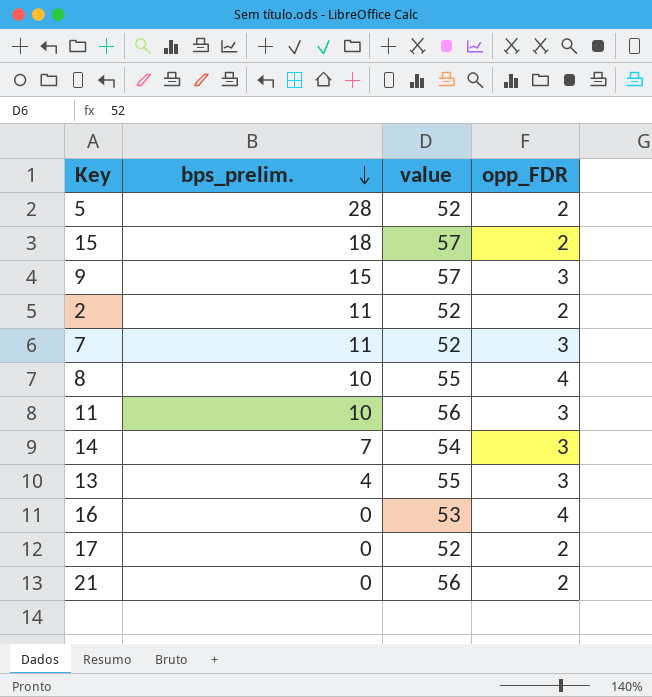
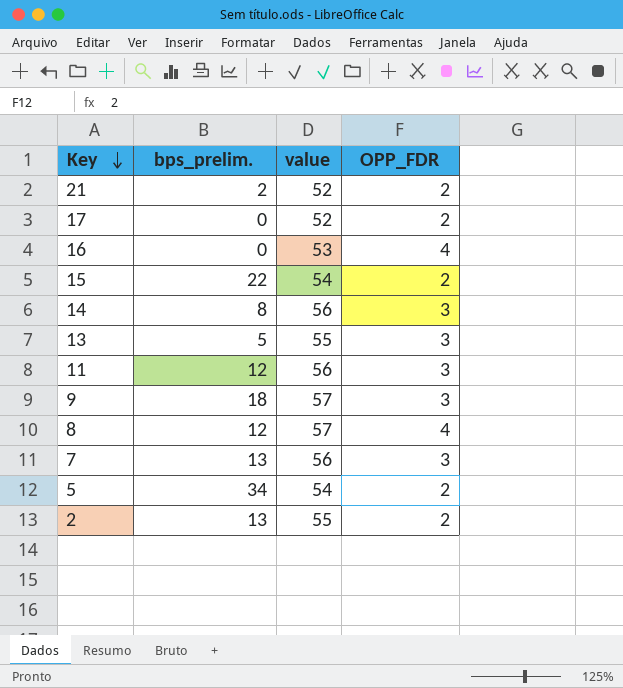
row order: bps_prelim. descending -> Key descending
column name: opp_FDR -> OPP_FDR
21 | bps_prelim.: 0 -> 2
21 | value: 56 -> 52
15 | bps_prelim.: 18 -> 22
15 | value: 57 -> 54
14 | bps_prelim.: 7 -> 8
14 | value: 54 -> 56
13 | bps_prelim.: 4 -> 5
11 | bps_prelim.: 10 -> 12
9 | bps_prelim.: 15 -> 18
8 | bps_prelim.: 10 -> 12
8 | value: 55 -> 57
7 | bps_prelim.: 11 -> 13
7 | value: 52 -> 56
5 | bps_prelim.: 28 -> 34
5 | value: 52 -> 54
2 | bps_prelim.: 11 -> 13
2 | value: 52 -> 55

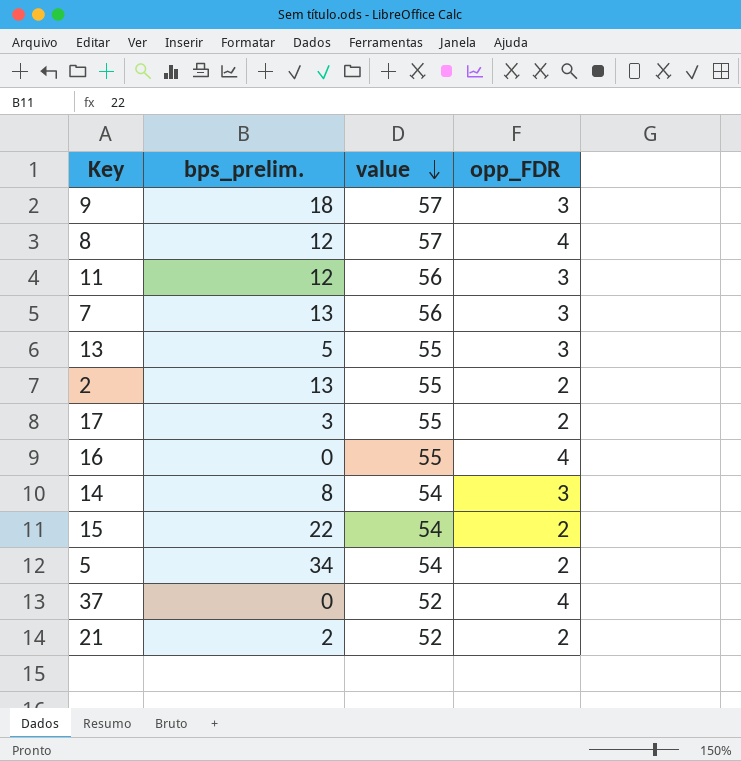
row order: Key descending -> value descending
column name: OPP_FDR -> opp_FDR
17 | bps_prelim.: 0 -> 3
17 | value: 52 -> 55
16 | value: 53 -> 55
14 | value: 56 -> 54
row 37: none -> 0 | 52 | 4

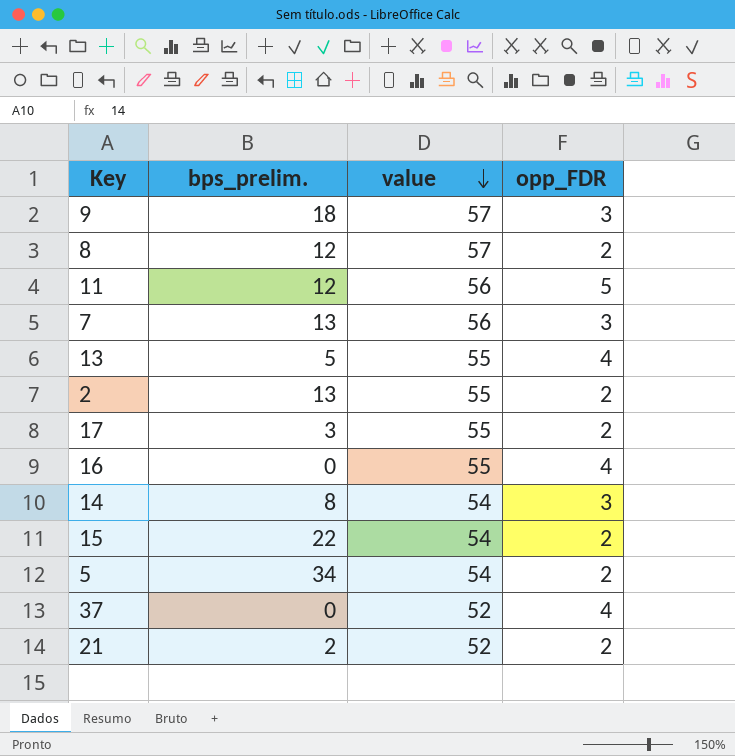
8 | opp_FDR: 4 -> 2
11 | opp_FDR: 3 -> 5
13 | opp_FDR: 3 -> 4

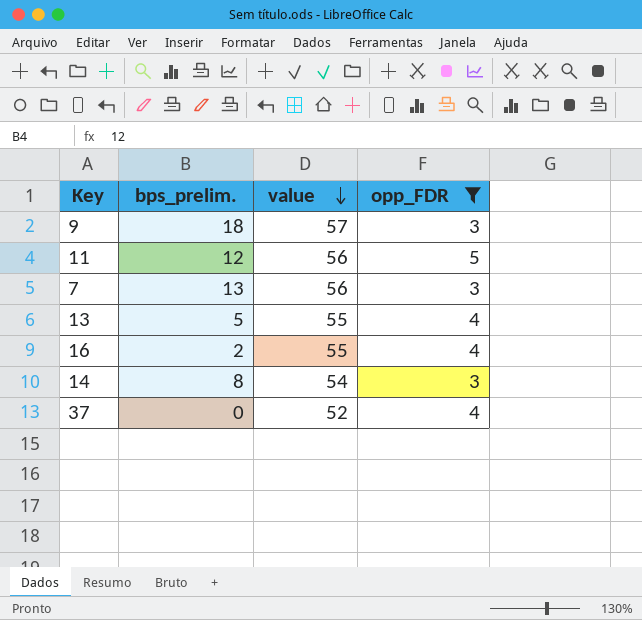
filter: none -> opp_FDR != 2
16 | bps_prelim.: 0 -> 2

